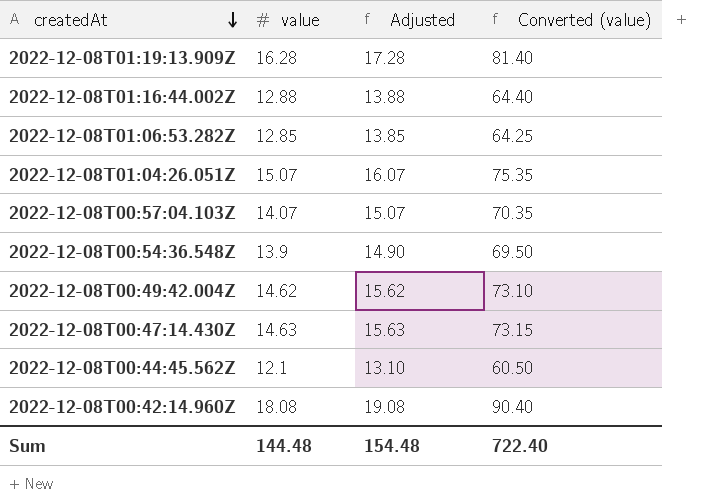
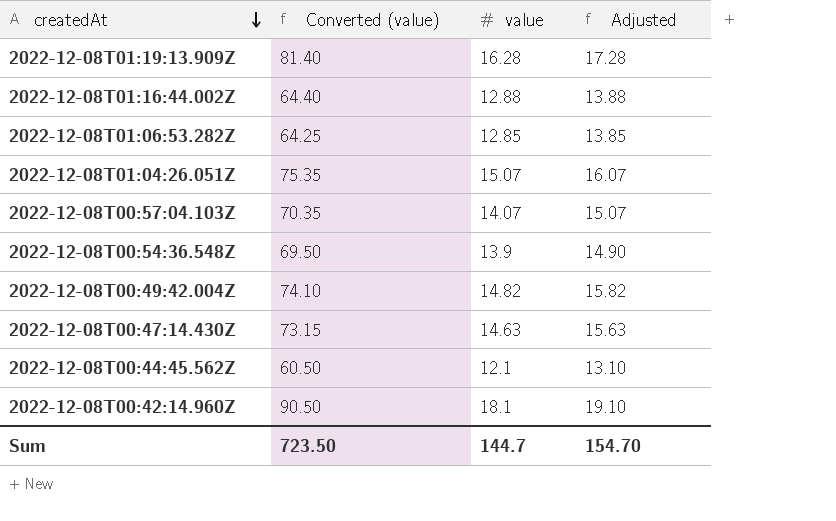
column Converted (value) | position: 4 -> 2
2022-12-08T00:49:42.004Z | Converted (value): 73.10 -> 74.10
2022-12-08T00:49:42.004Z | value: 14.62 -> 14.82
2022-12-08T00:49:42.004Z | Adjusted: 15.62 -> 15.82
2022-12-08T00:42:14.960Z | Converted (value): 90.40 -> 90.50
2022-12-08T00:42:14.960Z | value: 18.08 -> 18.1
2022-12-08T00:42:14.960Z | Adjusted: 19.08 -> 19.10
Sum | Converted (value): 722.40 -> 723.50
Sum | value: 144.48 -> 144.7
Sum | Adjusted: 154.48 -> 154.70

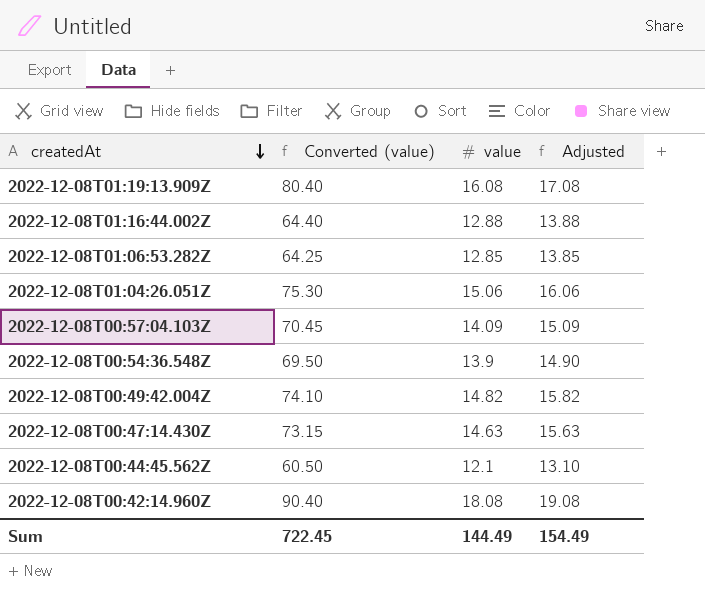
2022-12-08T01:19:13.909Z | Converted (value): 81.40 -> 80.40
2022-12-08T01:19:13.909Z | value: 16.28 -> 16.08
2022-12-08T01:19:13.909Z | Adjusted: 17.28 -> 17.08
2022-12-08T01:04:26.051Z | Converted (value): 75.35 -> 75.30
2022-12-08T01:04:26.051Z | value: 15.07 -> 15.06
2022-12-08T01:04:26.051Z | Adjusted: 16.07 -> 16.06
2022-12-08T00:57:04.103Z | Converted (value): 70.35 -> 70.45
2022-12-08T00:57:04.103Z | value: 14.07 -> 14.09
2022-12-08T00:57:04.103Z | Adjusted: 15.07 -> 15.09
2022-12-08T00:42:14.960Z | Converted (value): 90.50 -> 90.40
2022-12-08T00:42:14.960Z | value: 18.1 -> 18.08
2022-12-08T00:42:14.960Z | Adjusted: 19.10 -> 19.08
Sum | Converted (value): 723.50 -> 722.45
Sum | value: 144.7 -> 144.49
Sum | Adjusted: 154.70 -> 154.49

